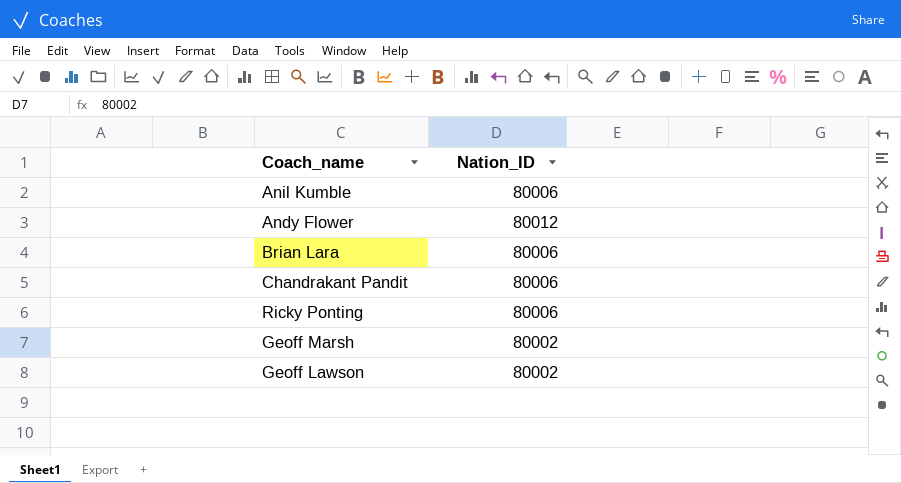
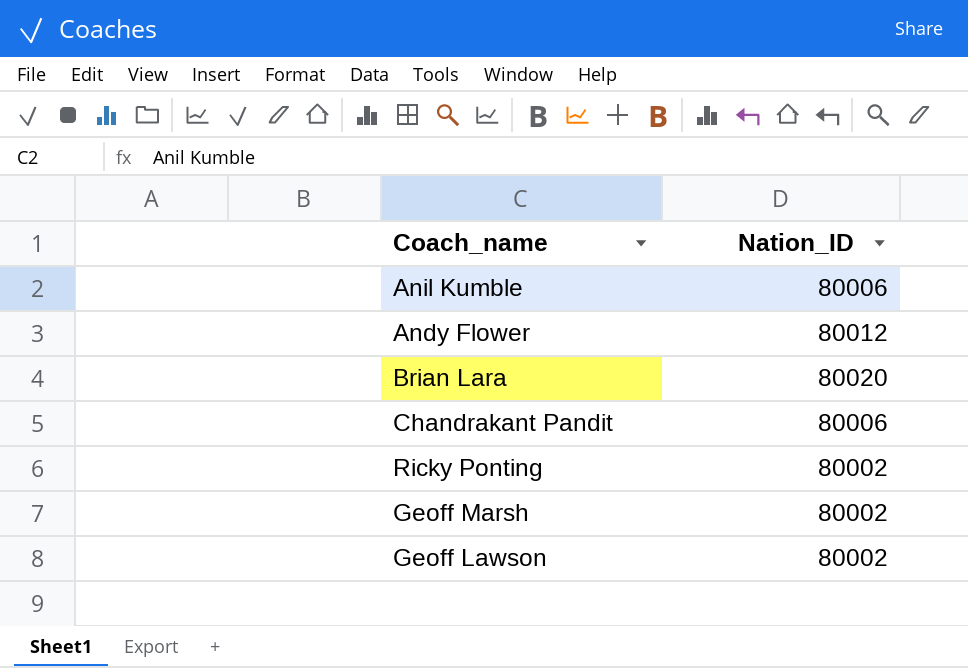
Brian Lara | Nation_ID: 80006 -> 80020
Ricky Ponting | Nation_ID: 80006 -> 80002

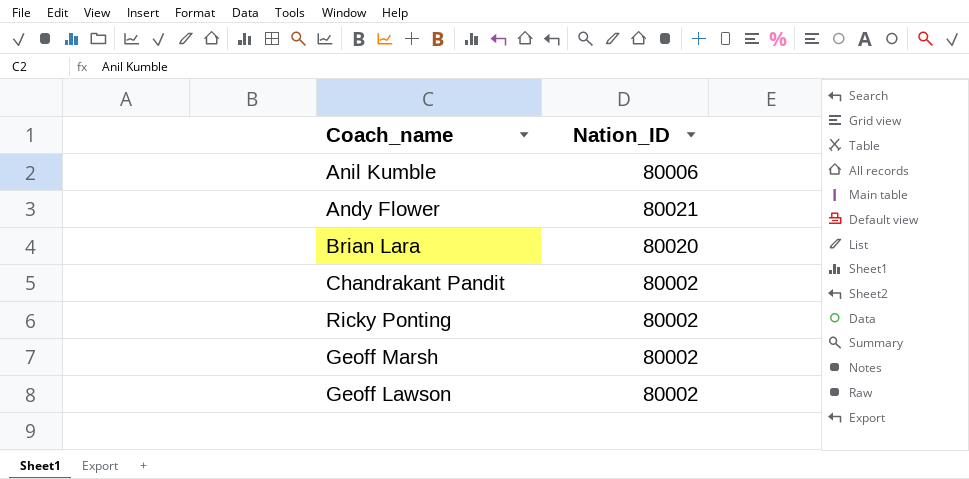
Andy Flower | Nation_ID: 80012 -> 80021
Chandrakant Pandit | Nation_ID: 80006 -> 80002

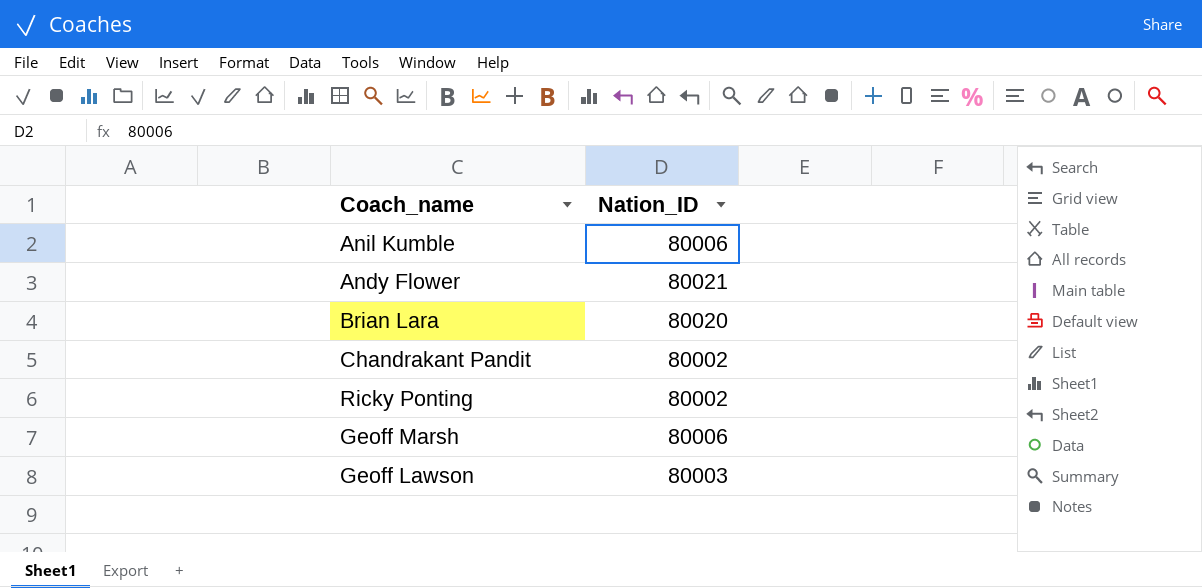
Geoff Marsh | Nation_ID: 80002 -> 80006
Geoff Lawson | Nation_ID: 80002 -> 80003

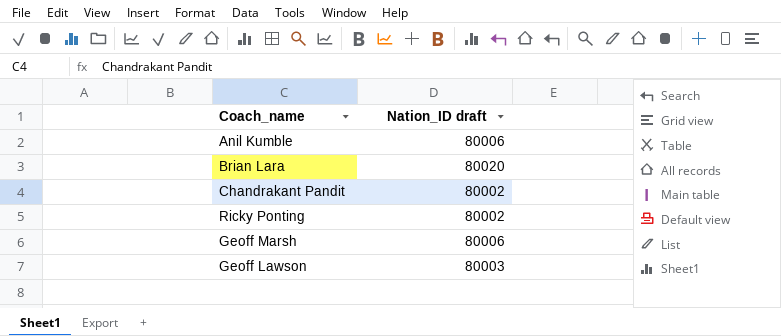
column name: Nation_ID -> Nation_ID draft
row Andy Flower: 80021 -> none

